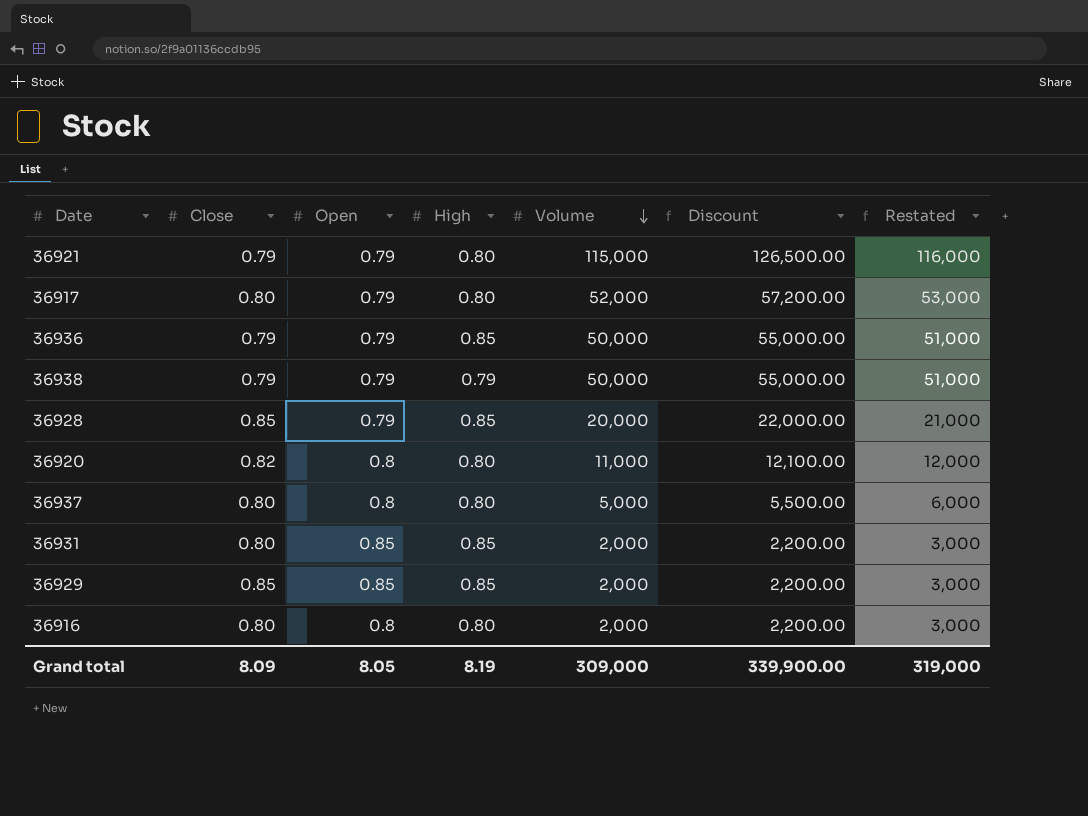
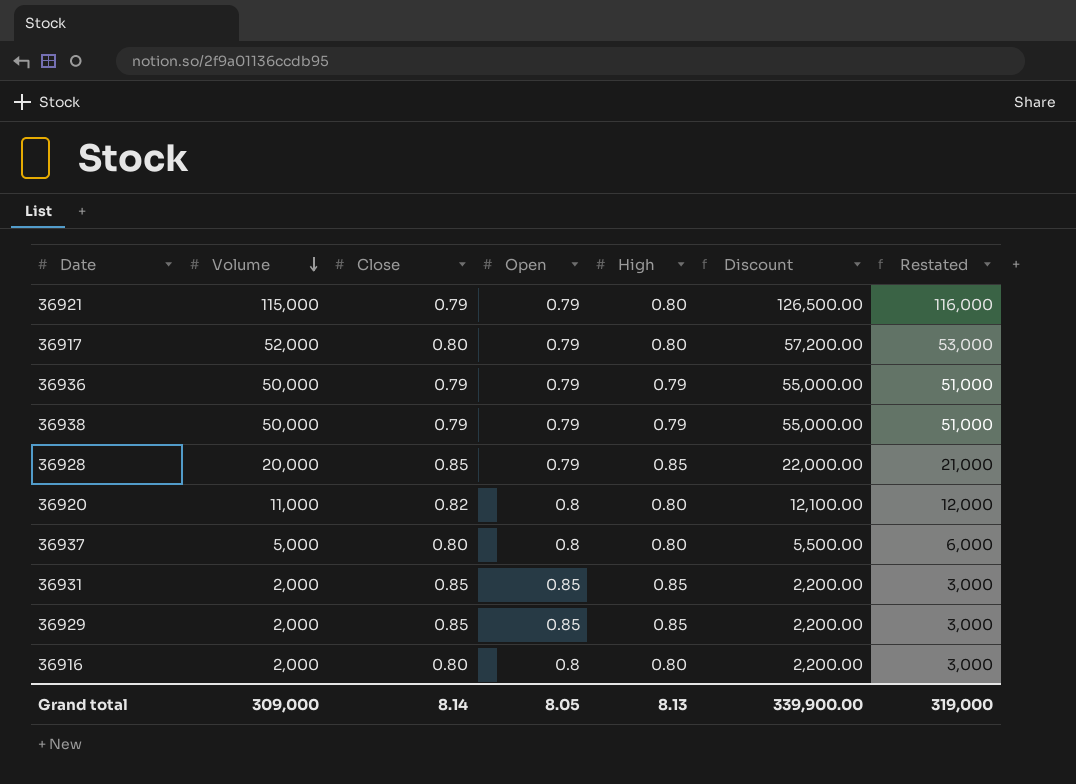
column Volume | position: 5 -> 2
36936 | High: 0.85 -> 0.79
36931 | Close: 0.80 -> 0.85
Grand total | Close: 8.09 -> 8.14
Grand total | High: 8.19 -> 8.13

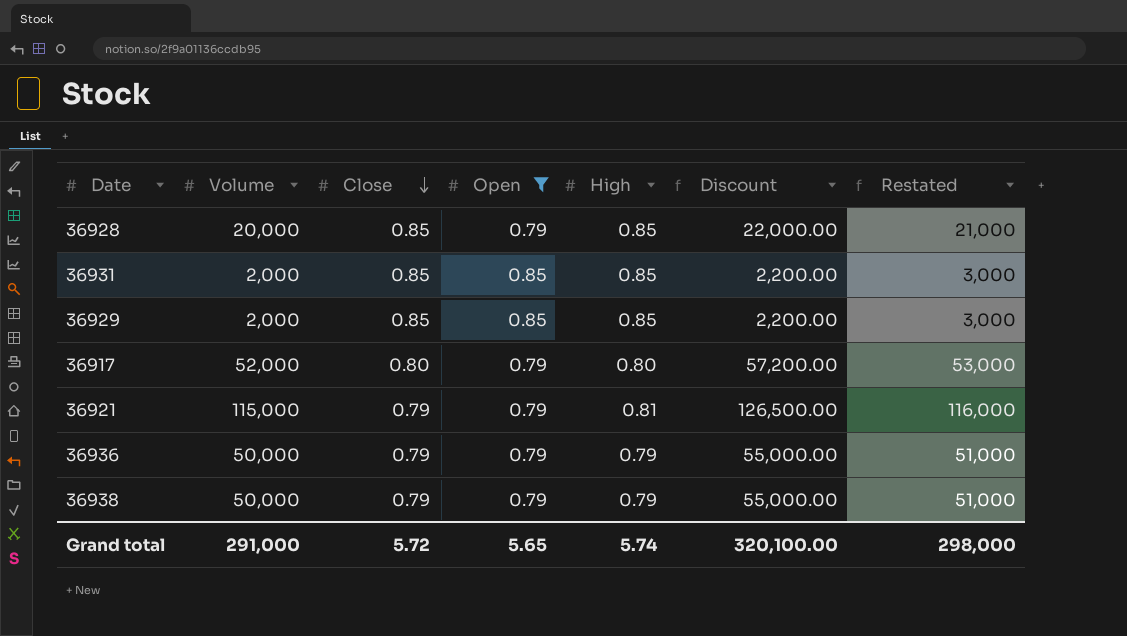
filter: none -> Open != 0.8
row order: Volume descending -> Close descending
36921 | High: 0.80 -> 0.81
Grand total | Volume: 309,000 -> 291,000
Grand total | Close: 8.14 -> 5.72
Grand total | Open: 8.05 -> 5.65
Grand total | High: 8.13 -> 5.74
Grand total | Discount: 339,900.00 -> 320,100.00
Grand total | Restated: 319,000 -> 298,000

